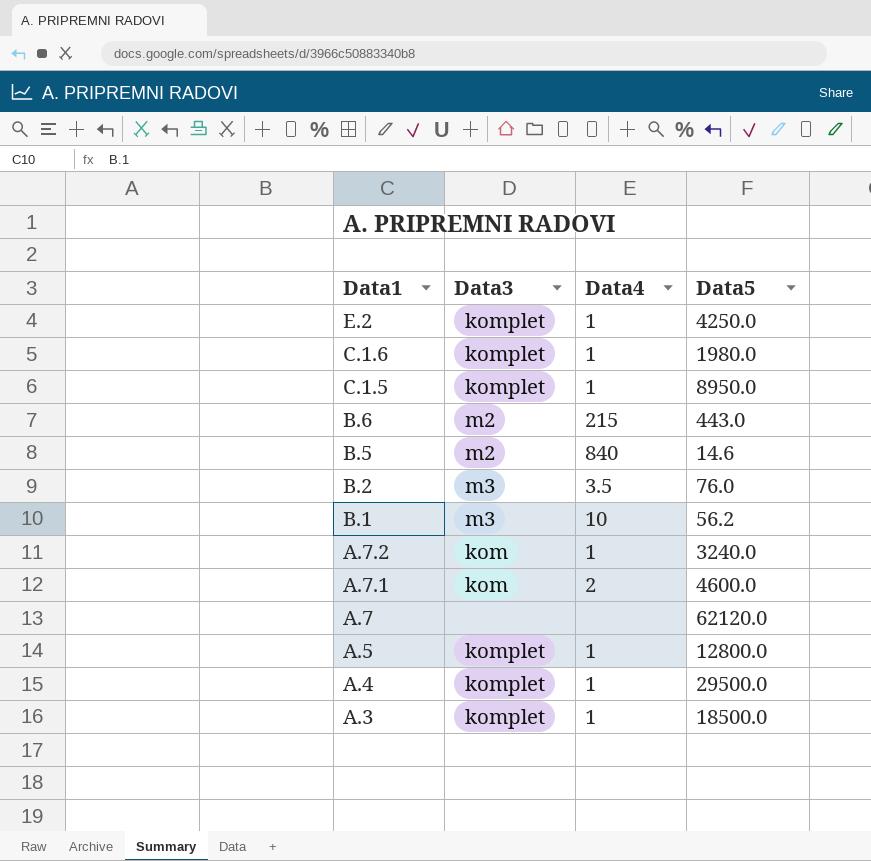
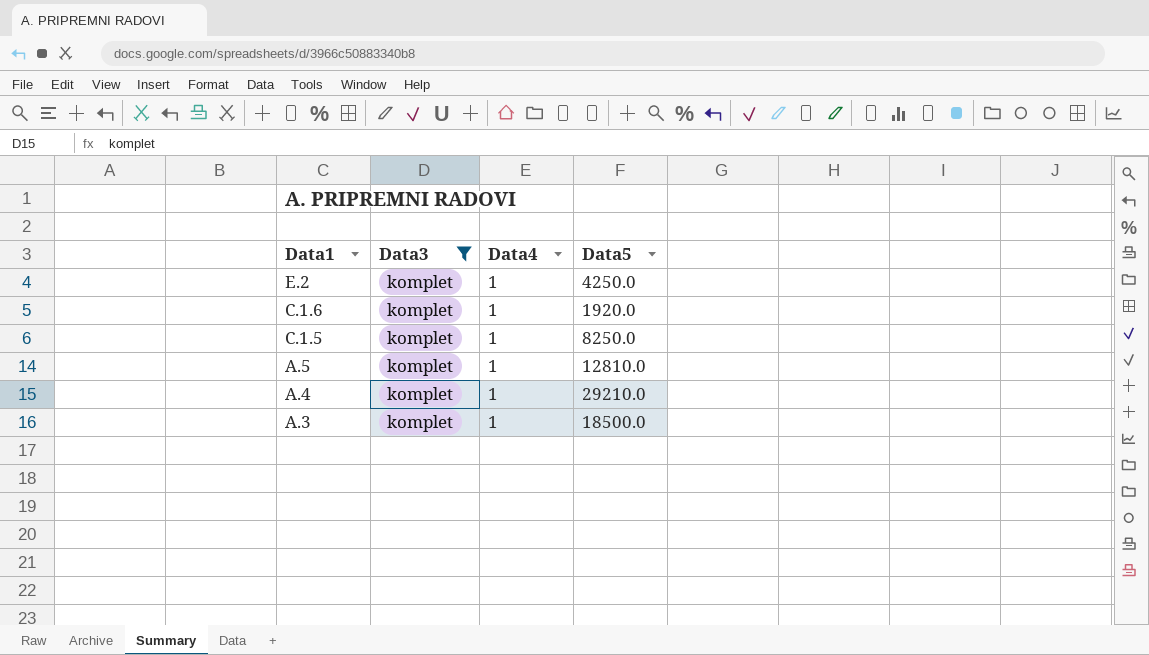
filter: none -> Data3 = komplet
C.1.6 | Data5: 1980.0 -> 1920.0
C.1.5 | Data5: 8950.0 -> 8250.0
A.5 | Data5: 12800.0 -> 12810.0
A.4 | Data5: 29500.0 -> 29210.0

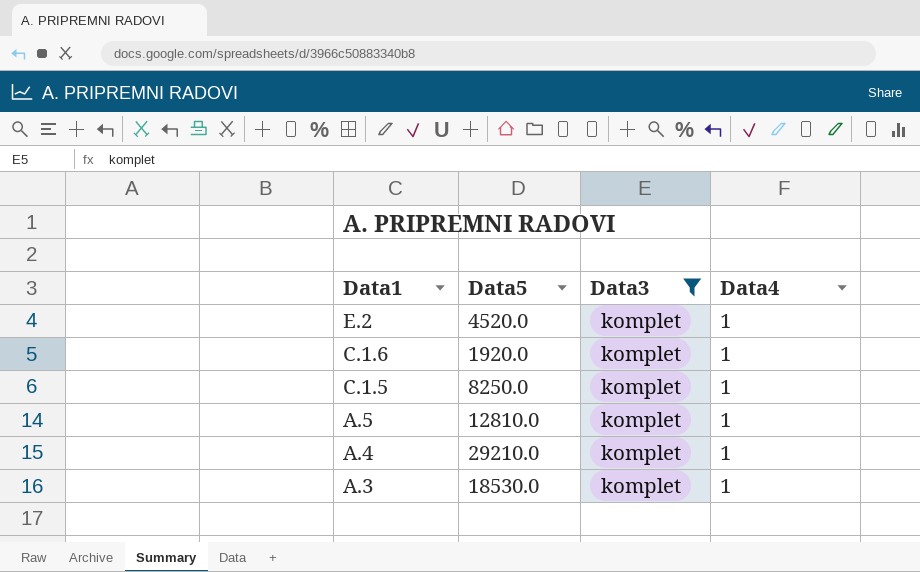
column Data5 | position: 4 -> 2
E.2 | Data5: 4250.0 -> 4520.0
A.3 | Data5: 18500.0 -> 18530.0

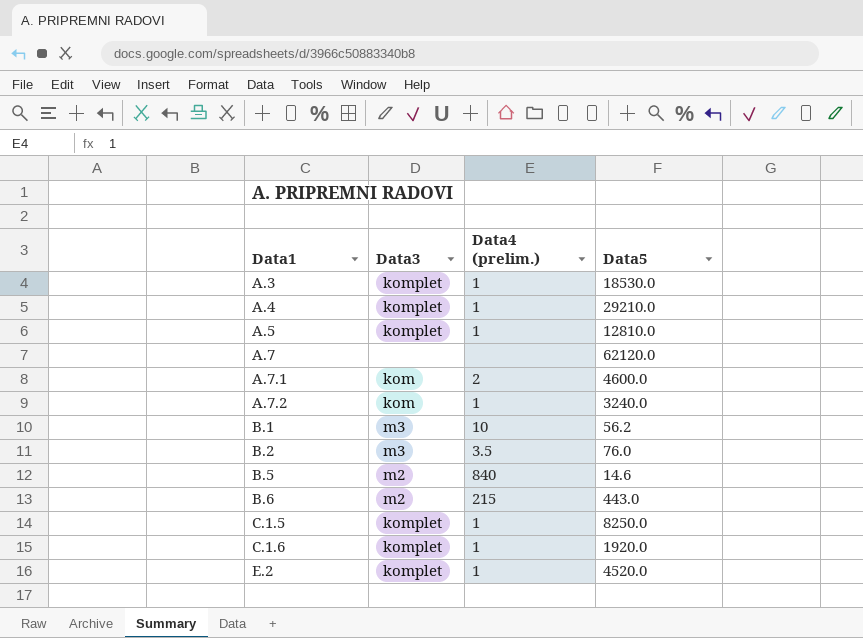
filter: Data3 = komplet -> none
row order: Data1 descending -> Data1 ascending
column name: Data4 -> Data4 (prelim.)
column Data5 | position: 2 -> 4

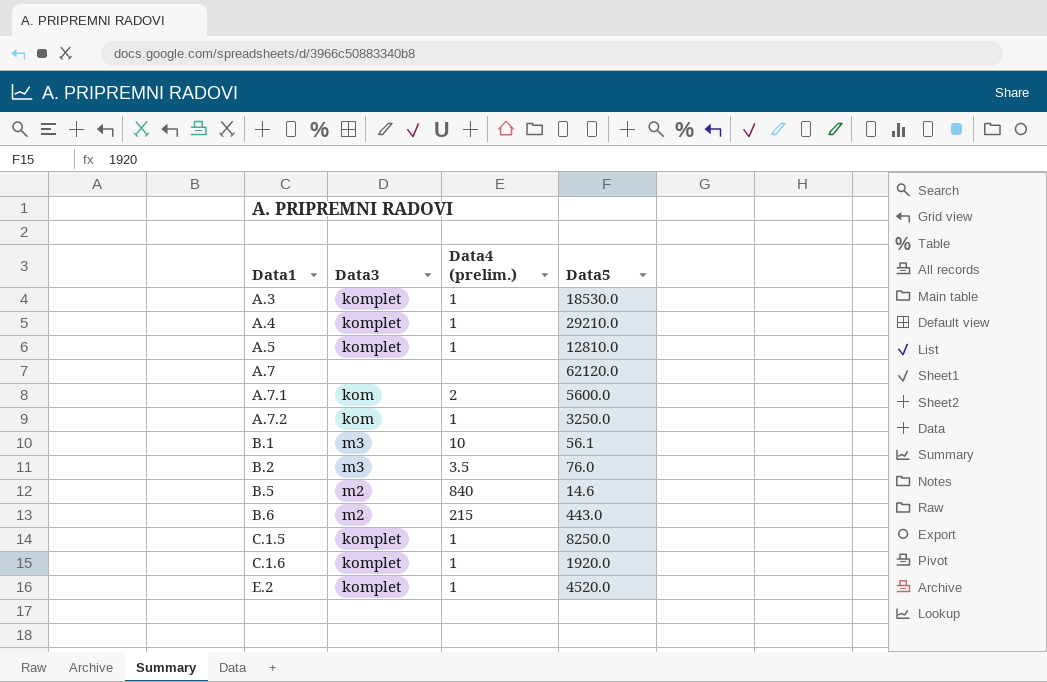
A.7.1 | Data5: 4600.0 -> 5600.0
A.7.2 | Data5: 3240.0 -> 3250.0
B.1 | Data5: 56.2 -> 56.1

